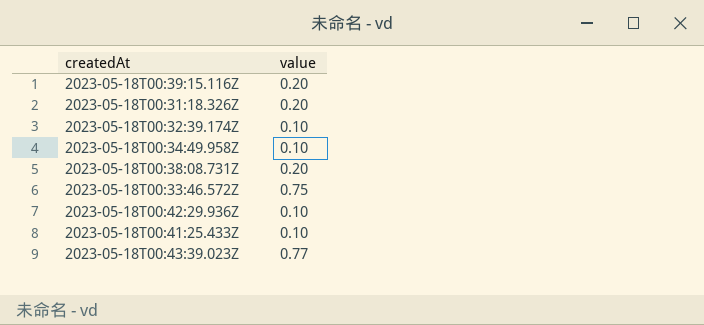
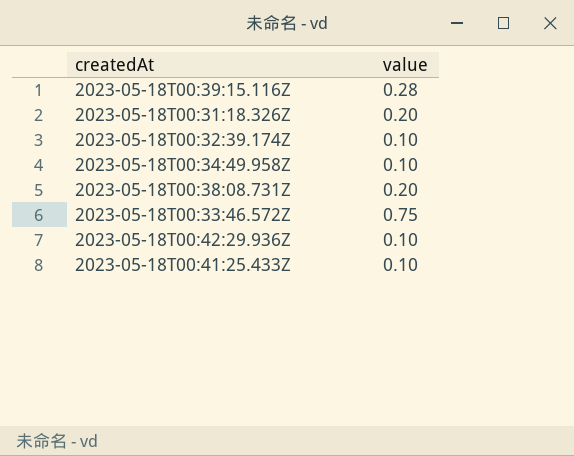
row 2023-05-18T00:43:39.023Z: 0.77 -> none
2023-05-18T00:39:15.116Z | value: 0.20 -> 0.28

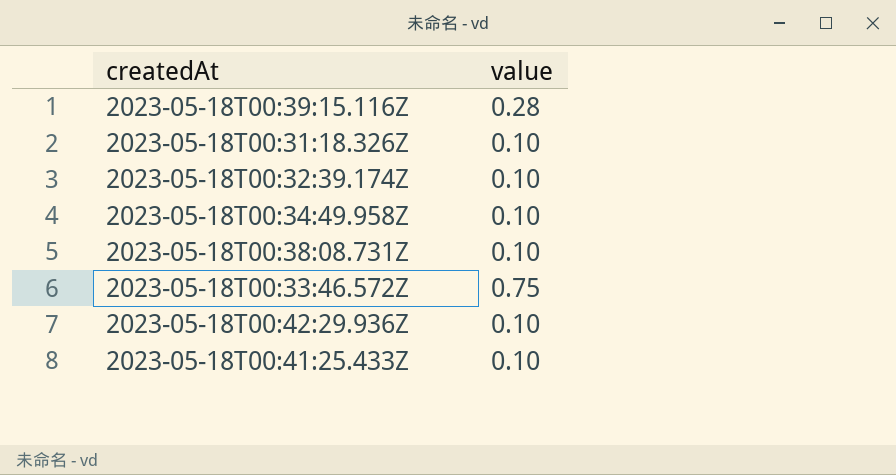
2023-05-18T00:31:18.326Z | value: 0.20 -> 0.10
2023-05-18T00:38:08.731Z | value: 0.20 -> 0.10

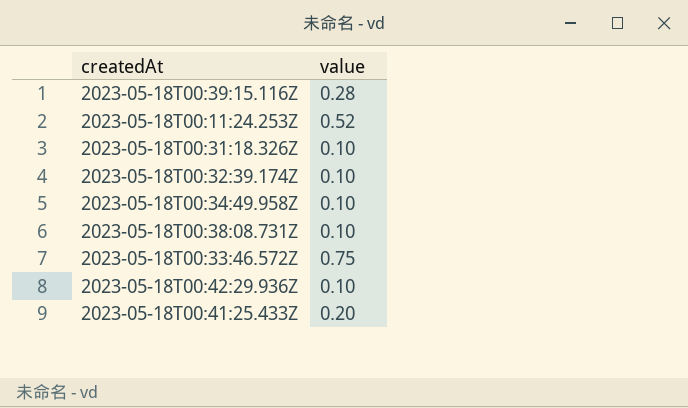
row 2023-05-18T00:11:24.253Z: none -> 0.52
2023-05-18T00:41:25.433Z | value: 0.10 -> 0.20

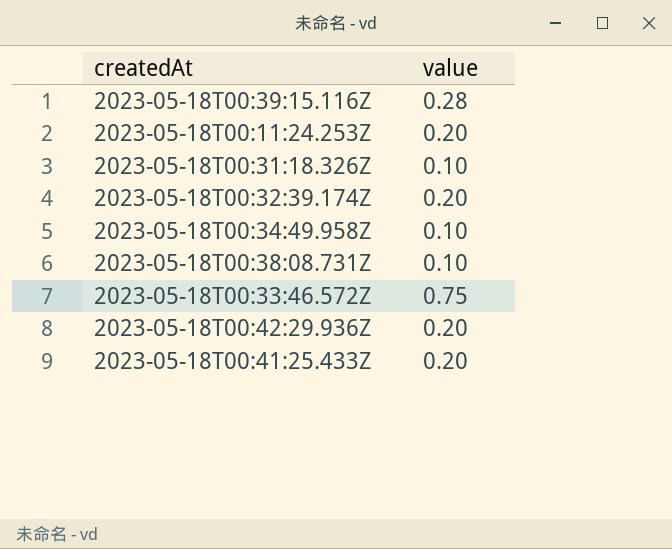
2023-05-18T00:11:24.253Z | value: 0.52 -> 0.20
2023-05-18T00:32:39.174Z | value: 0.10 -> 0.20
2023-05-18T00:42:29.936Z | value: 0.10 -> 0.20

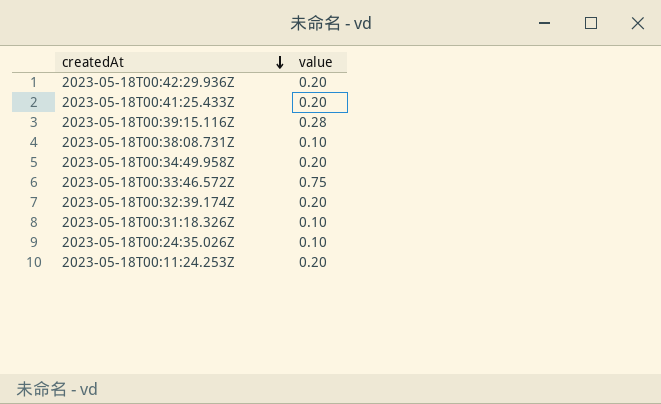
row order: none -> createdAt descending
2023-05-18T00:34:49.958Z | value: 0.10 -> 0.20
row 2023-05-18T00:24:35.026Z: none -> 0.10

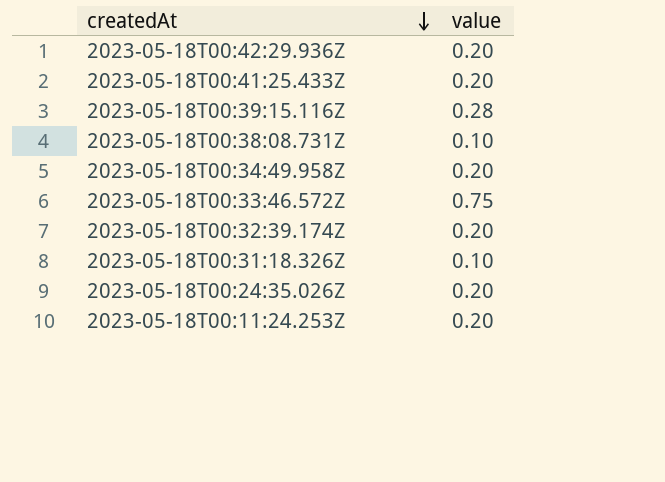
2023-05-18T00:24:35.026Z | value: 0.10 -> 0.20

